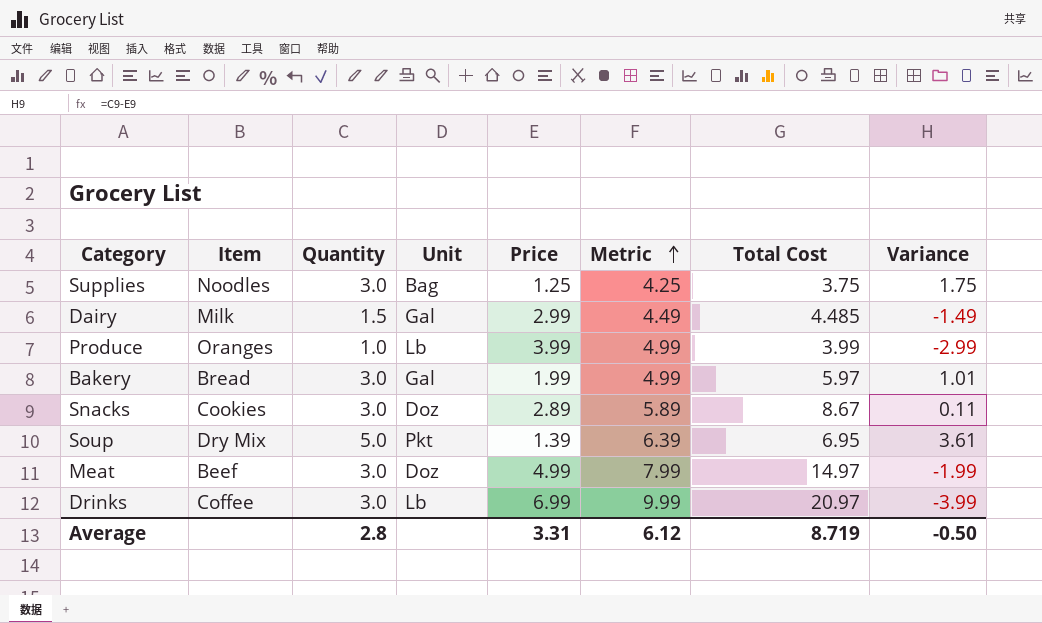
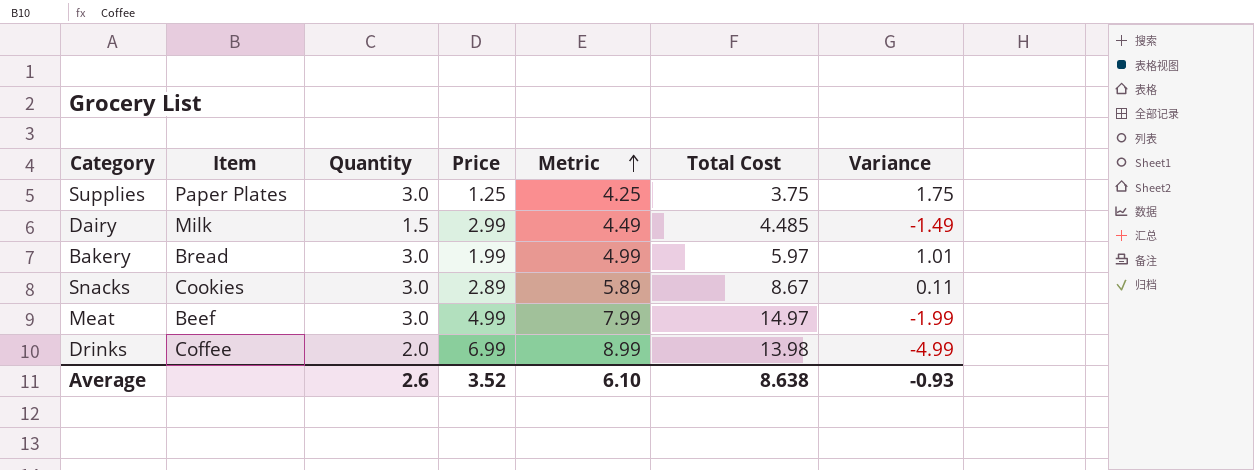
column Unit | position: 4 -> none
row Produce: Oranges | 1.0 | Lb | 3.99 | 4.99 | 3.99 | -2.99 -> none
row Soup: Dry Mix | 5.0 | Pkt | 1.39 | 6.39 | 6.95 | 3.61 -> none
Supplies | Item: Noodles -> Paper Plates
Drinks | Quantity: 3.0 -> 2.0
Drinks | Metric: 9.99 -> 8.99
Drinks | Total Cost: 20.97 -> 13.98
Drinks | Variance: -3.99 -> -4.99
Average | Quantity: 2.8 -> 2.6
Average | Price: 3.31 -> 3.52
Average | Metric: 6.12 -> 6.10
Average | Total Cost: 8.719 -> 8.638
Average | Variance: -0.50 -> -0.93

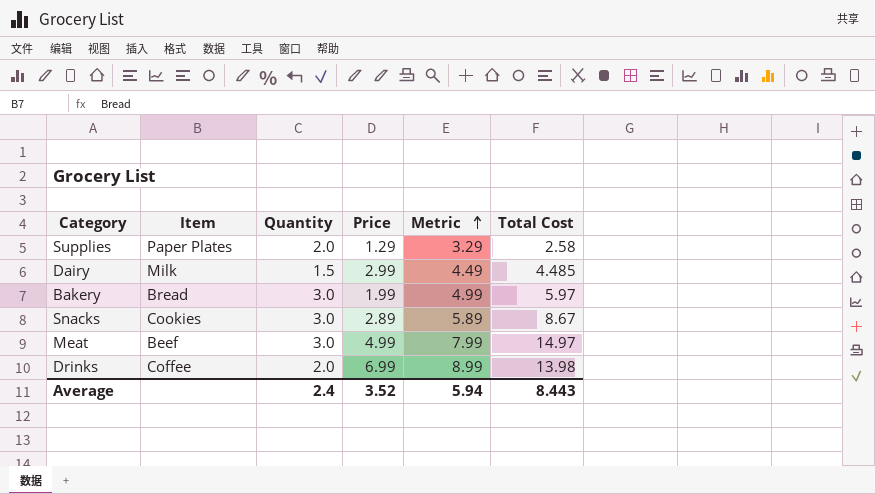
column Variance | formula: [Quantity] - [Price] -> none
Supplies | Quantity: 3.0 -> 2.0
Supplies | Price: 1.25 -> 1.29
Supplies | Metric: 4.25 -> 3.29
Supplies | Total Cost: 3.75 -> 2.58
Average | Quantity: 2.6 -> 2.4
Average | Metric: 6.10 -> 5.94
Average | Total Cost: 8.638 -> 8.443

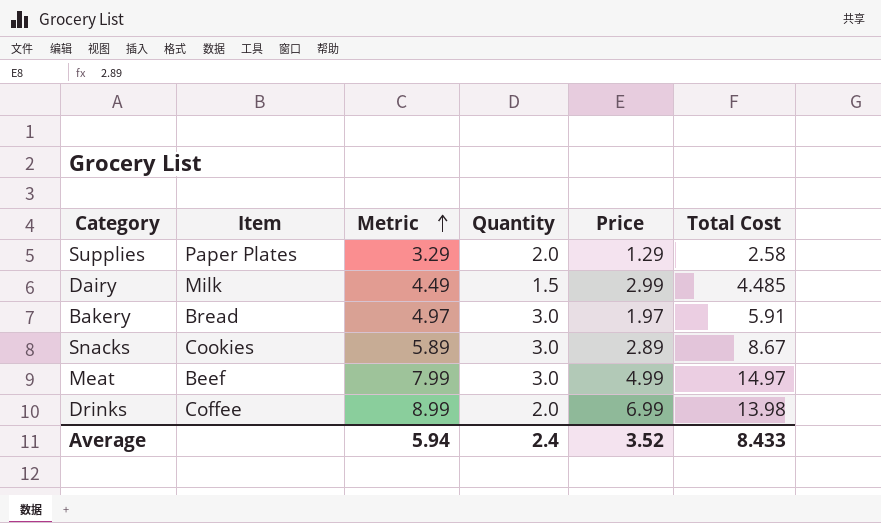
column Metric | position: 5 -> 3
Bakery | Metric: 4.99 -> 4.97
Bakery | Price: 1.99 -> 1.97
Bakery | Total Cost: 5.97 -> 5.91
Average | Total Cost: 8.443 -> 8.433

